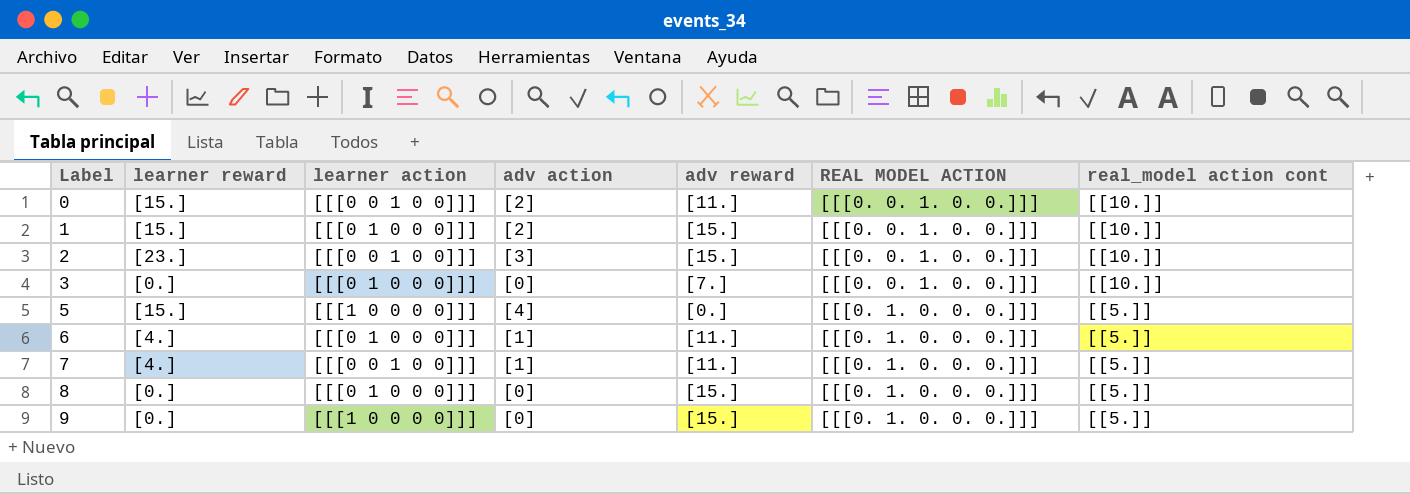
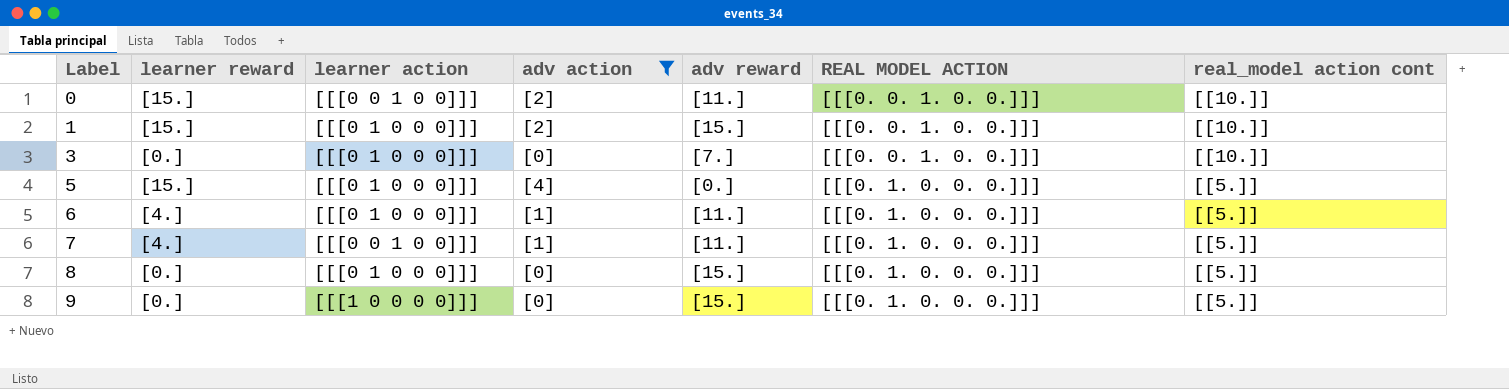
filter: none -> adv action != [3]
5 | learner action: [[[1 0 0 0 0]]] -> [[[0 1 0 0 0]]]

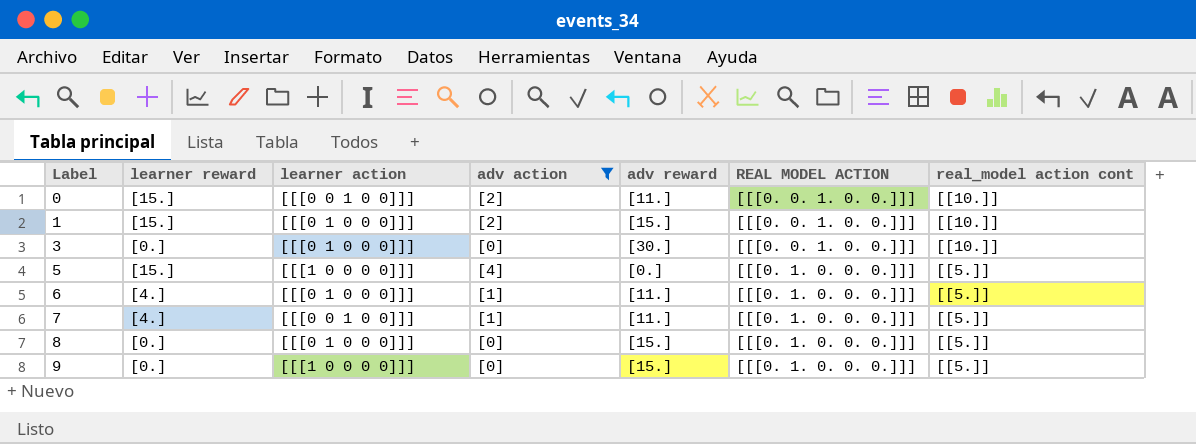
3 | adv reward: [7.] -> [30.]
5 | learner action: [[[0 1 0 0 0]]] -> [[[1 0 0 0 0]]]

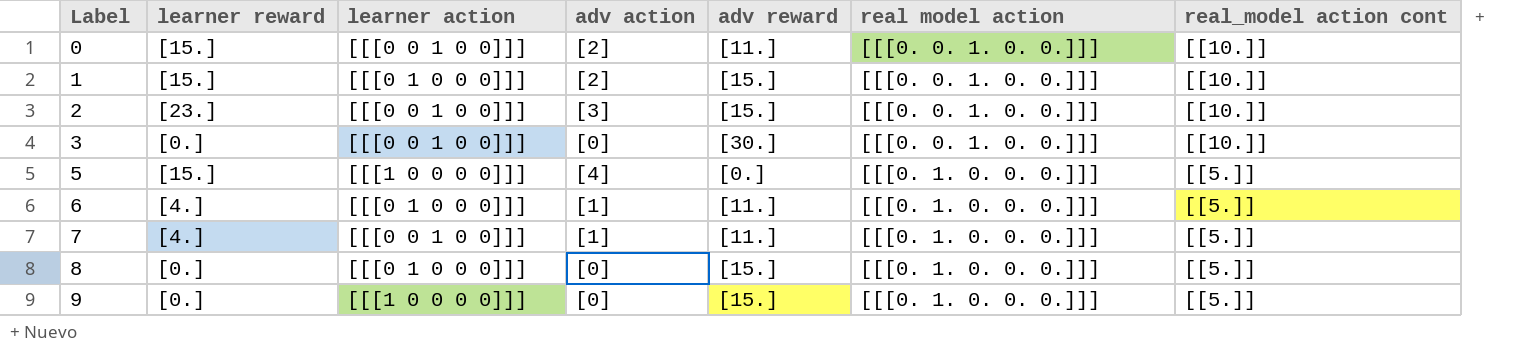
filter: adv action != [3] -> none
column name: REAL MODEL ACTION -> real model action
3 | learner action: [[[0 1 0 0 0]]] -> [[[0 0 1 0 0]]]

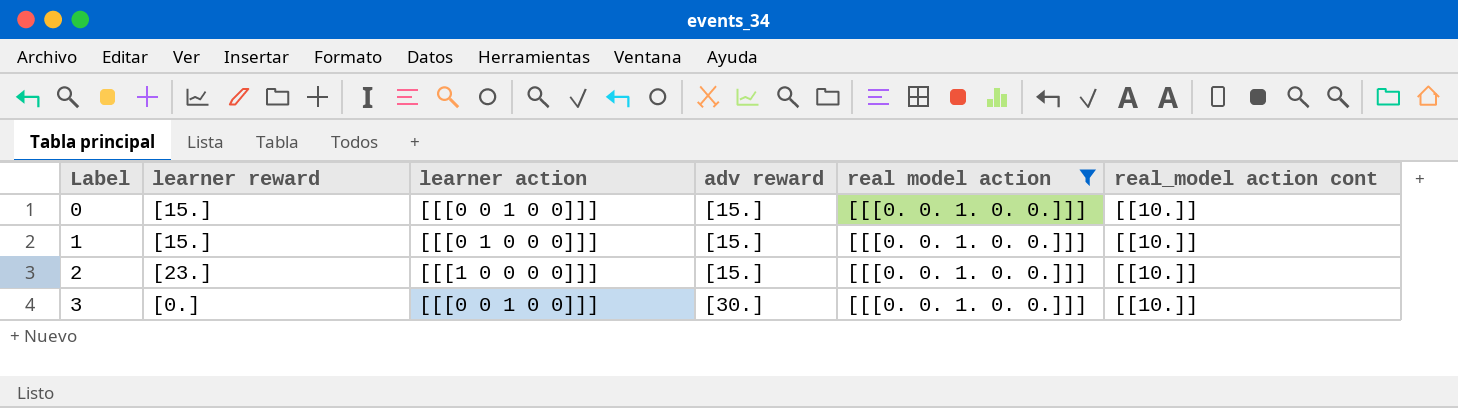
filter: none -> real model action = [[[0. 0. 1. 0. 0.]]]
column adv action | position: 4 -> none
0 | adv reward: [11.] -> [15.]
2 | learner action: [[[0 0 1 0 0]]] -> [[[1 0 0 0 0]]]

